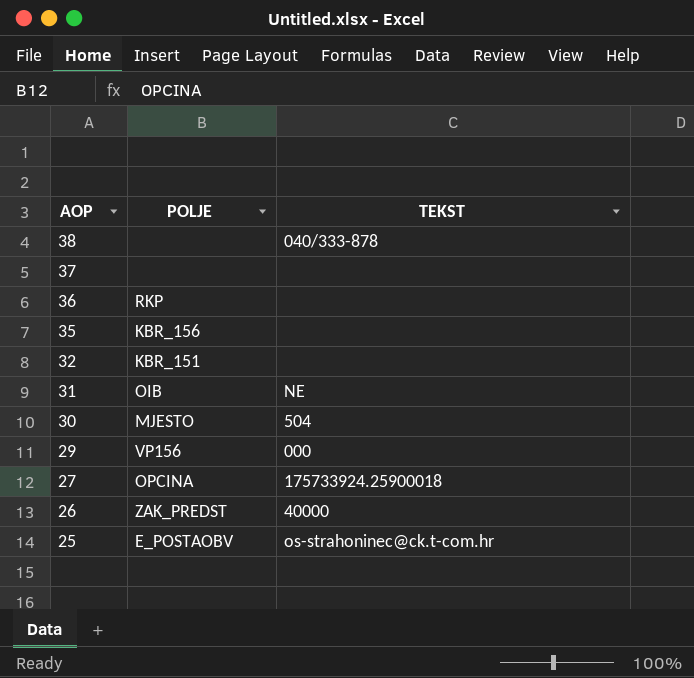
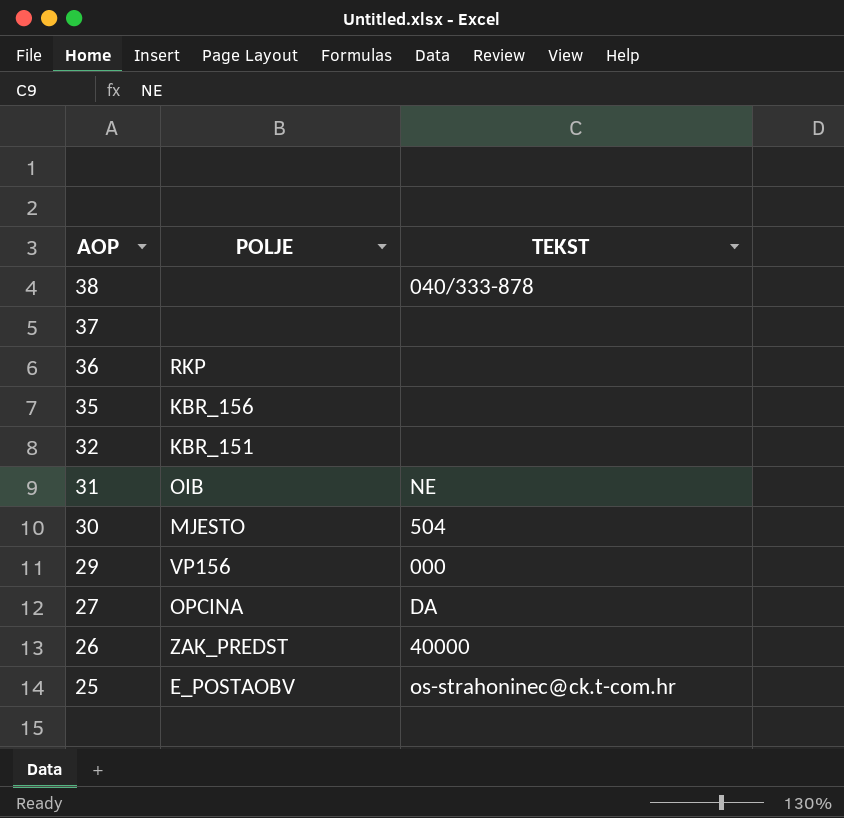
27 | TEKST: 175733924.25900018 -> DA

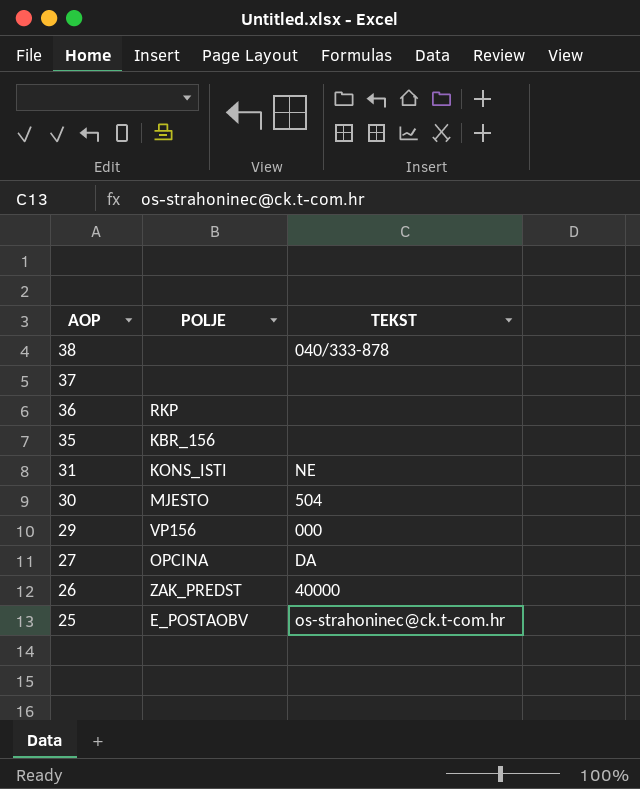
row 32: KBR_151 | none -> none
31 | POLJE: OIB -> KONS_ISTI

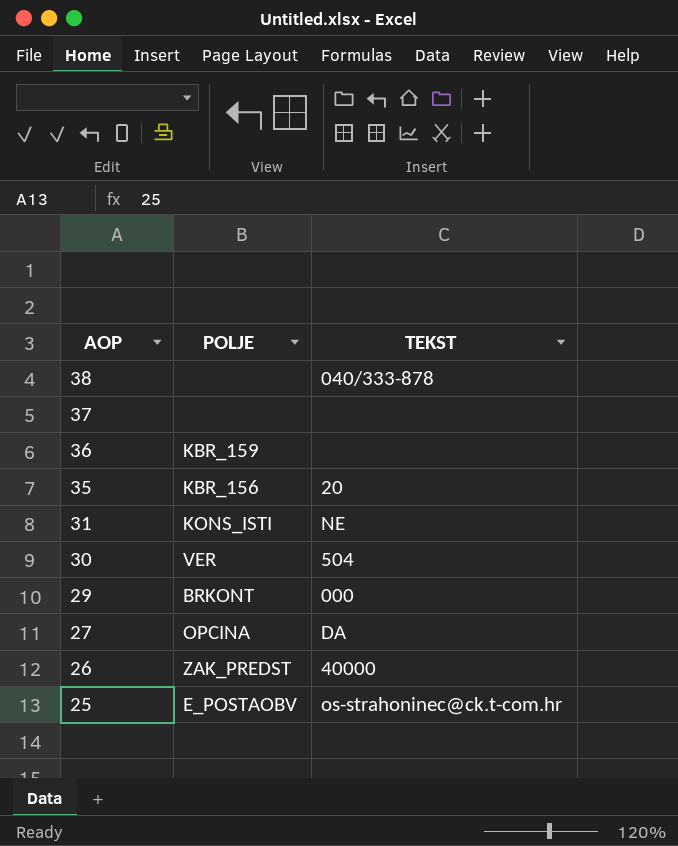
36 | POLJE: RKP -> KBR_159
35 | TEKST: none -> 20
30 | POLJE: MJESTO -> VER
29 | POLJE: VP156 -> BRKONT

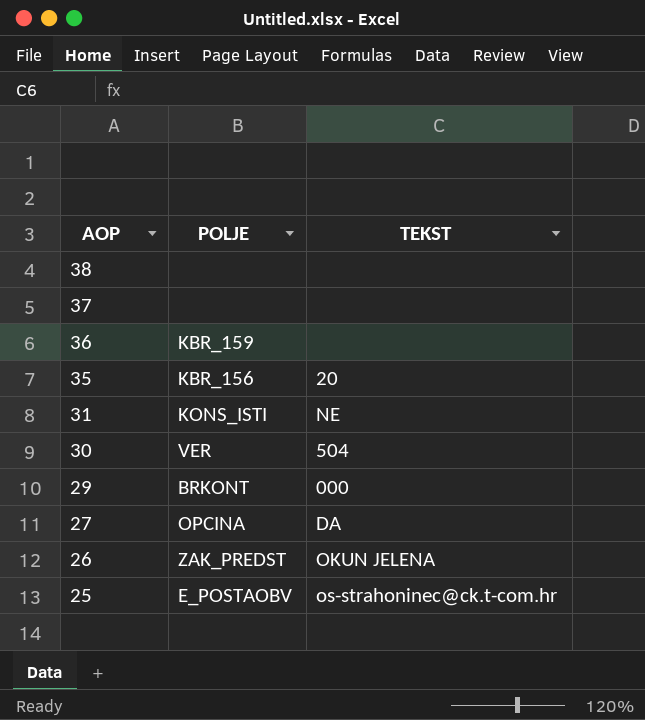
38 | TEKST: 040/333-878 -> none
26 | TEKST: 40000 -> OKUN JELENA

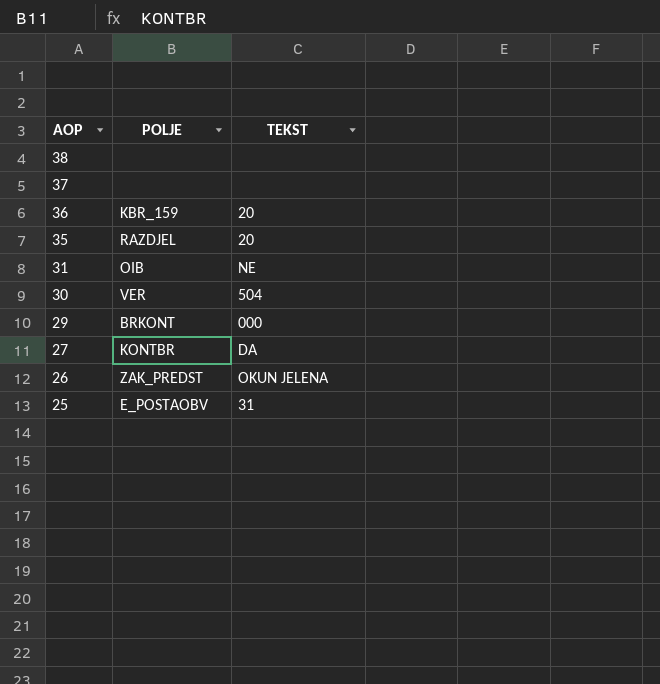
36 | TEKST: none -> 20
35 | POLJE: KBR_156 -> RAZDJEL
31 | POLJE: KONS_ISTI -> OIB
27 | POLJE: OPCINA -> KONTBR
25 | TEKST: os-strahoninec@ck.t-com.hr -> 31

